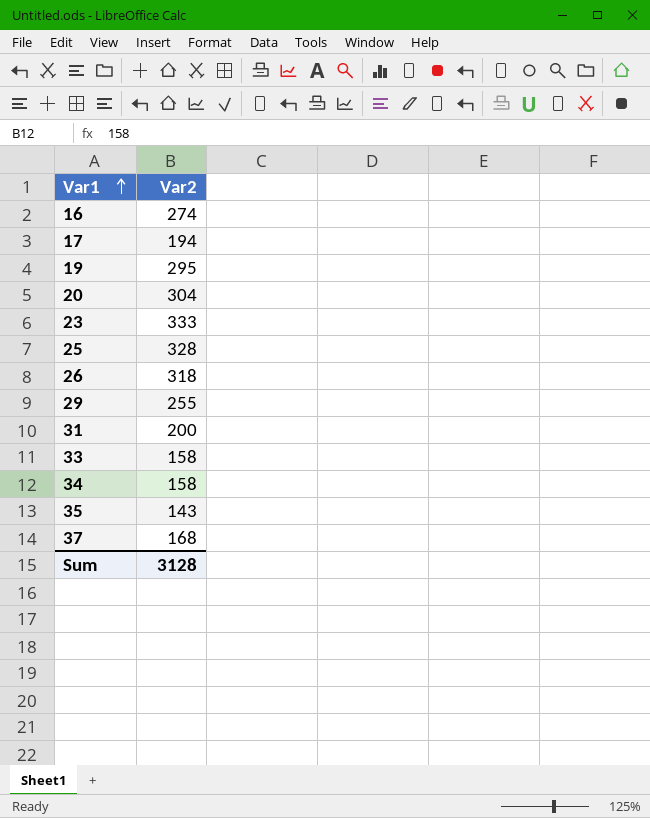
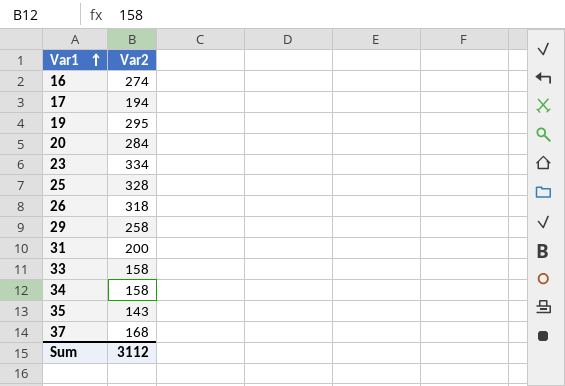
20 | Var2: 304 -> 284
23 | Var2: 333 -> 334
29 | Var2: 255 -> 258
Sum | Var2: 3128 -> 3112

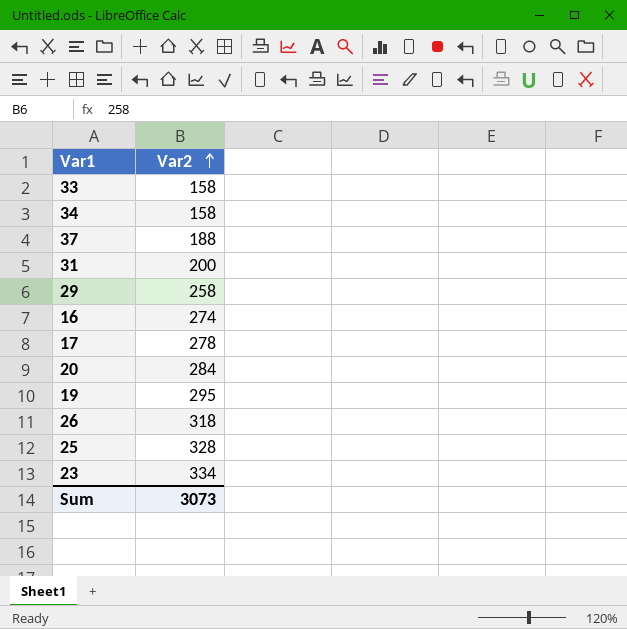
row order: Var1 ascending -> Var2 ascending
row 35: 143 -> none
37 | Var2: 168 -> 188
17 | Var2: 194 -> 278
Sum | Var2: 3112 -> 3073

